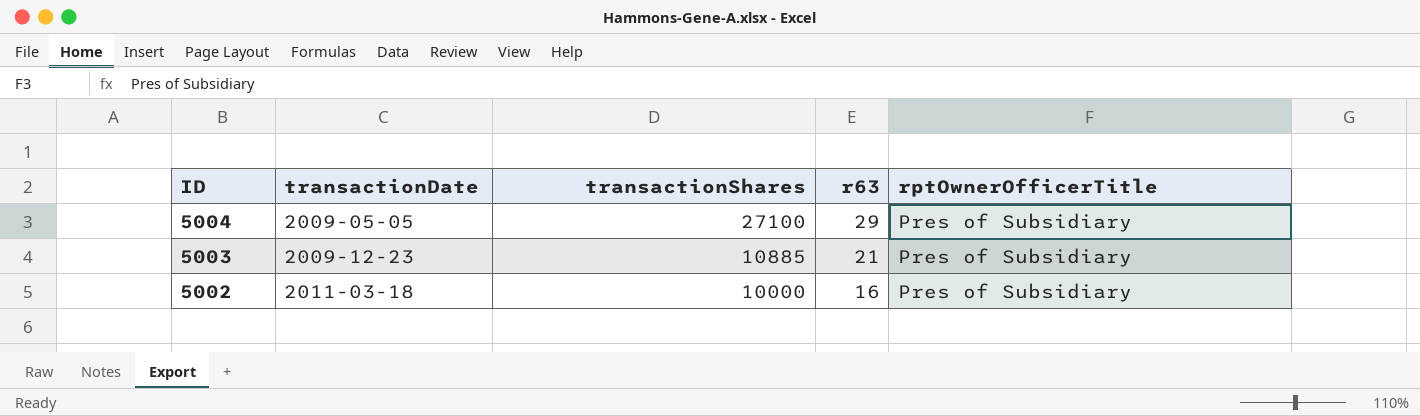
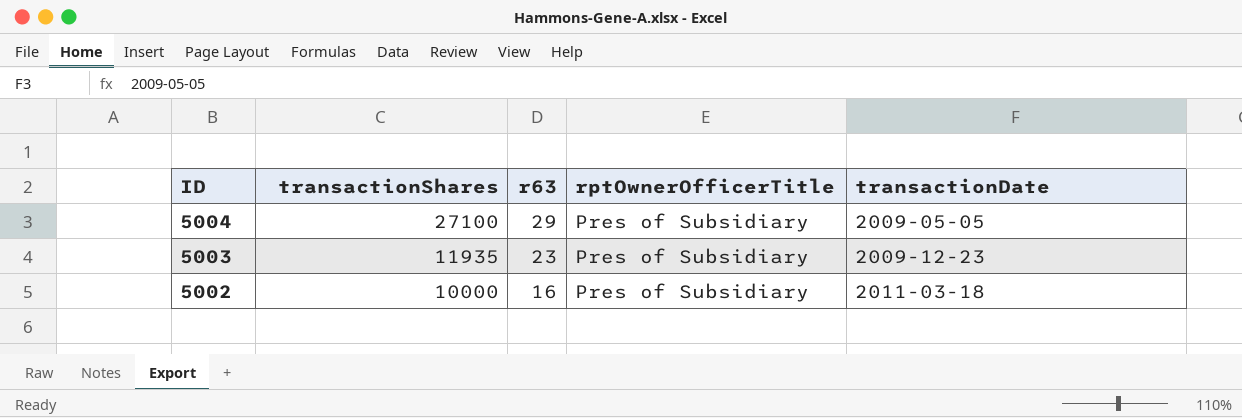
column transactionDate | position: 2 -> 5
5003 | transactionShares: 10885 -> 11935
5003 | r63: 21 -> 23

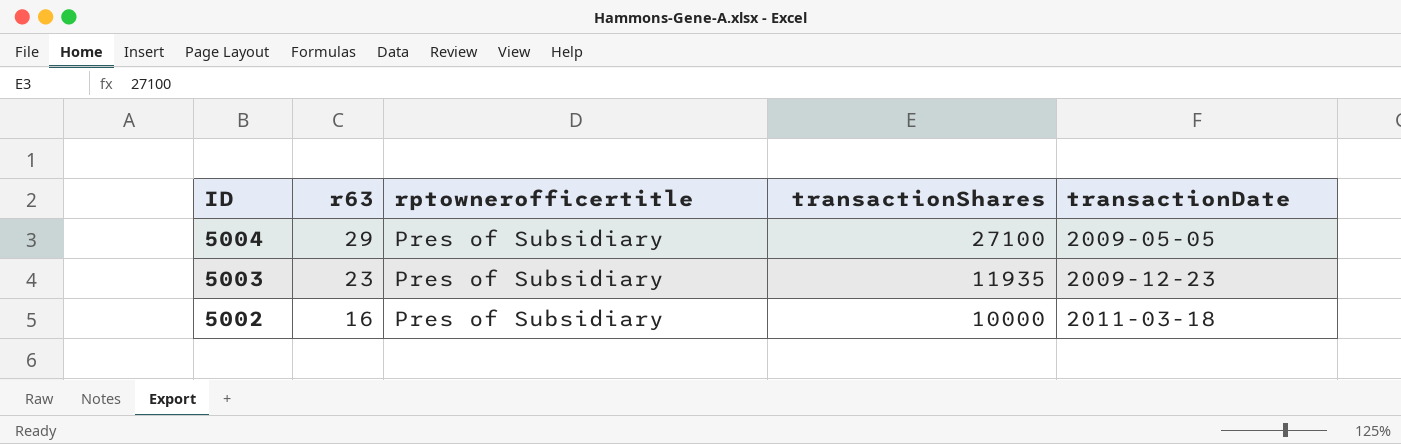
column name: rptOwnerOfficerTitle -> rptownerofficertitle
column transactionShares | position: 2 -> 4

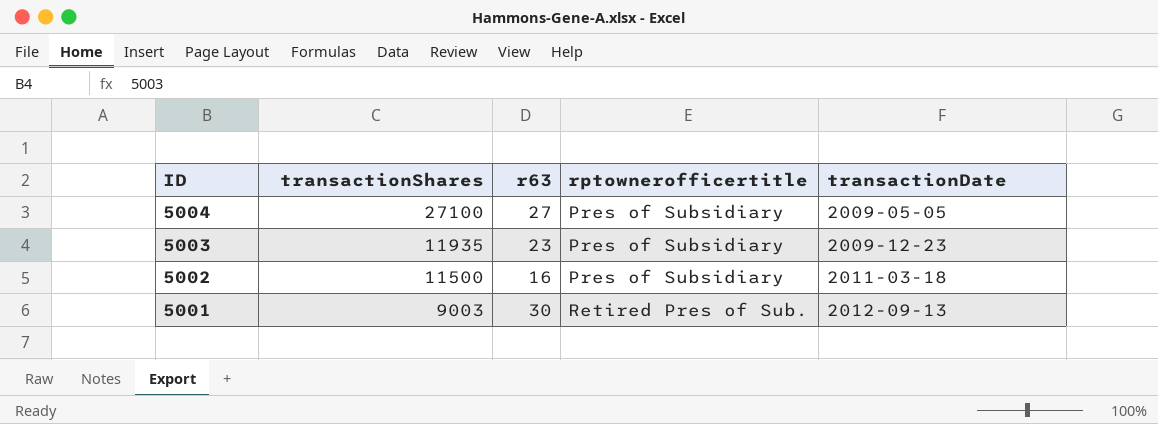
column transactionShares | position: 4 -> 2
5004 | r63: 29 -> 27
5002 | transactionShares: 10000 -> 11500
row 5001: none -> 9003 | 30 | Retired Pres of Sub. | 2012-09-13

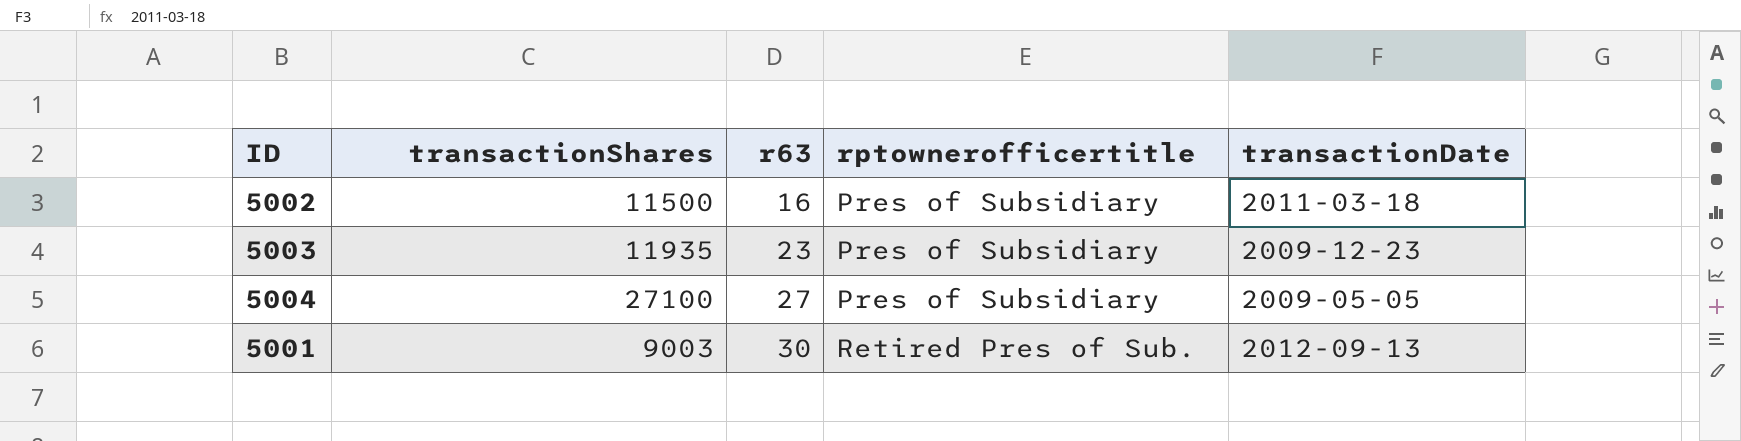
row order: ID descending -> r63 ascending

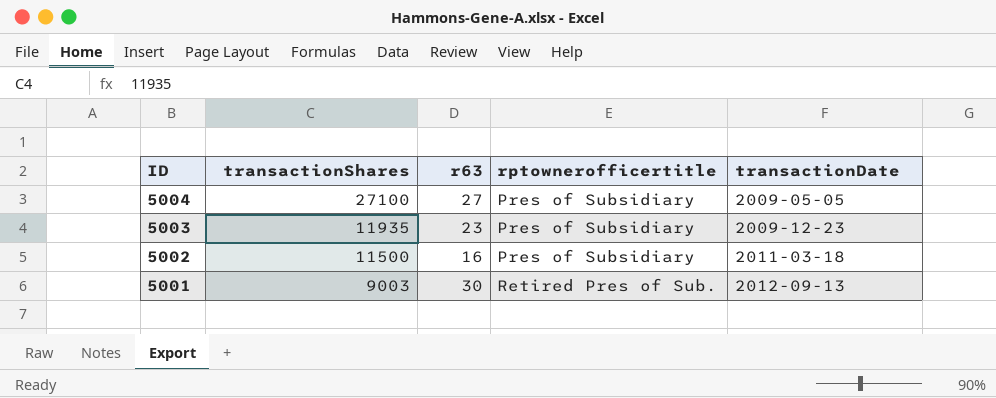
row order: r63 ascending -> ID descending

